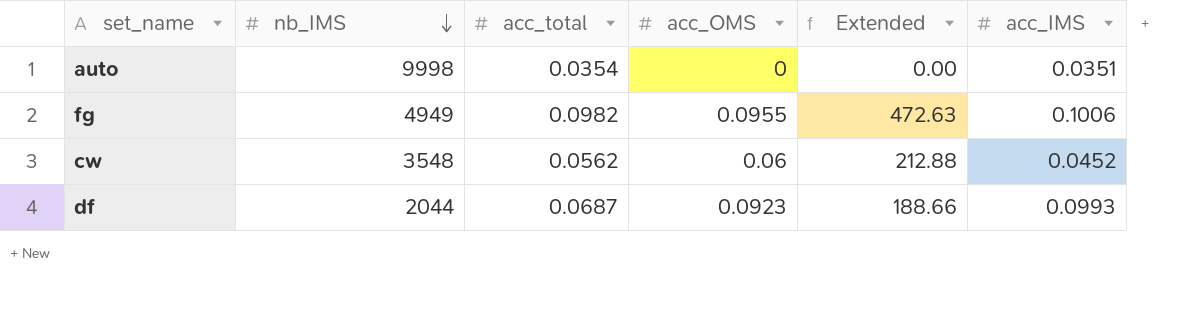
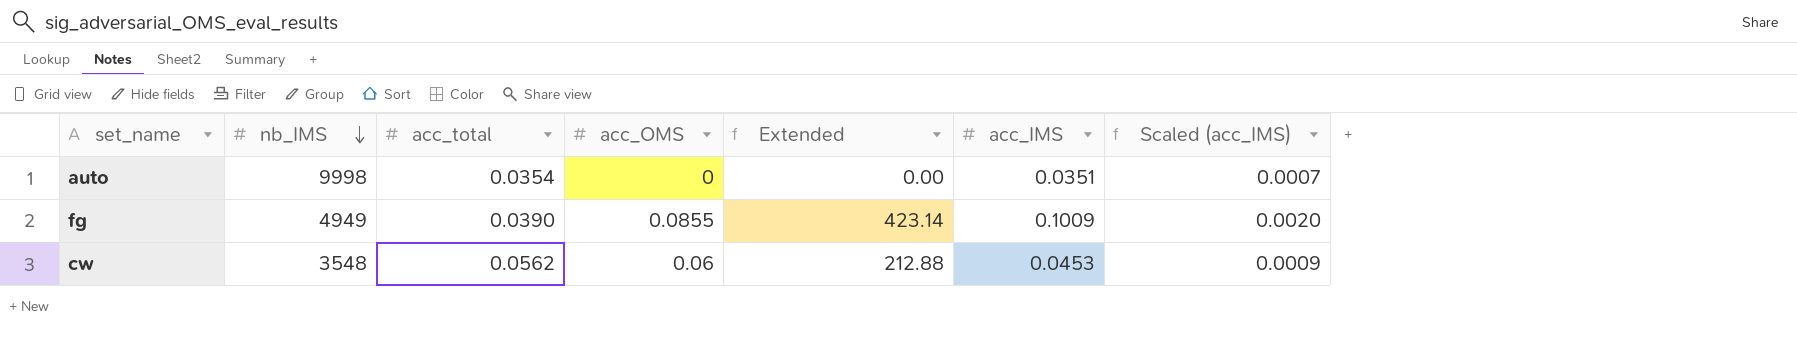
column Scaled (acc_IMS) | formula: none -> [acc_IMS] * 0.02
row df: 2044 | 0.0687 | 0.0923 | 188.66 | 0.0993 -> none
fg | acc_total: 0.0982 -> 0.0390
fg | acc_OMS: 0.0955 -> 0.0855
fg | Extended: 472.63 -> 423.14
fg | acc_IMS: 0.1006 -> 0.1009
cw | acc_IMS: 0.0452 -> 0.0453

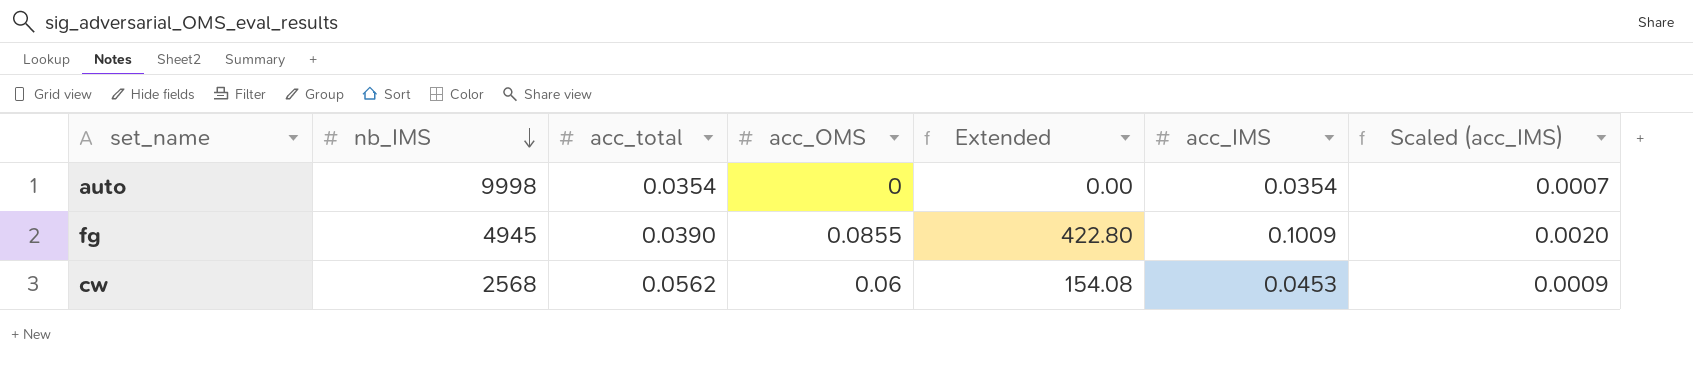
auto | acc_IMS: 0.0351 -> 0.0354
fg | nb_IMS: 4949 -> 4945
fg | Extended: 423.14 -> 422.80
cw | nb_IMS: 3548 -> 2568
cw | Extended: 212.88 -> 154.08

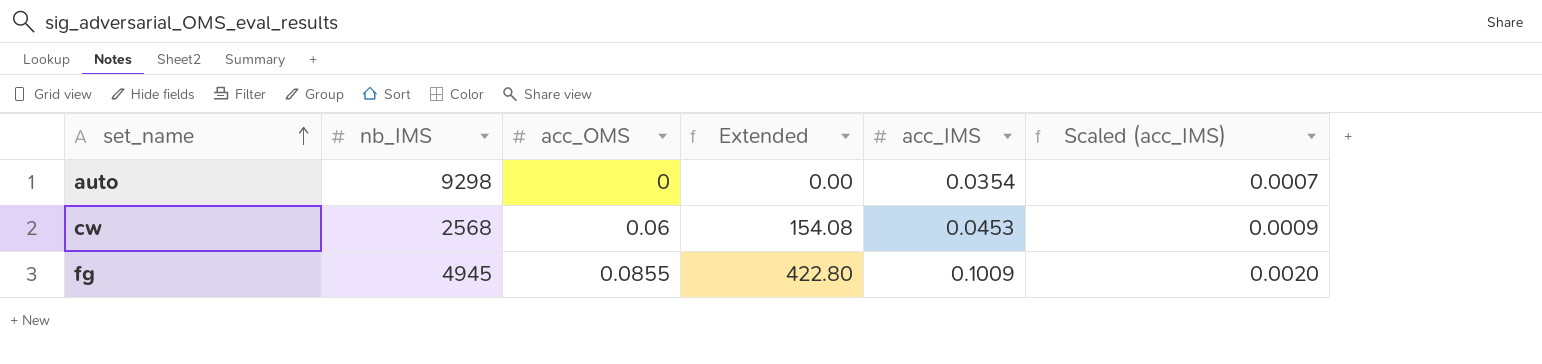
row order: nb_IMS descending -> set_name ascending
column acc_total | position: 3 -> none
auto | nb_IMS: 9998 -> 9298

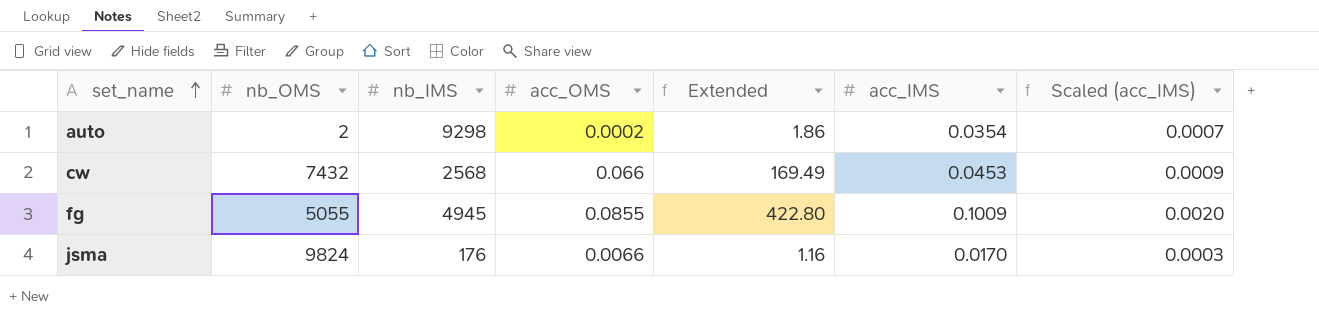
column nb_OMS | position: none -> 2
auto | acc_OMS: 0 -> 0.0002
auto | Extended: 0.00 -> 1.86
cw | acc_OMS: 0.06 -> 0.066
cw | Extended: 154.08 -> 169.49
row jsma: none -> 9824 | 176 | 0.0066 | 1.16 | 0.0170 | 0.0003

